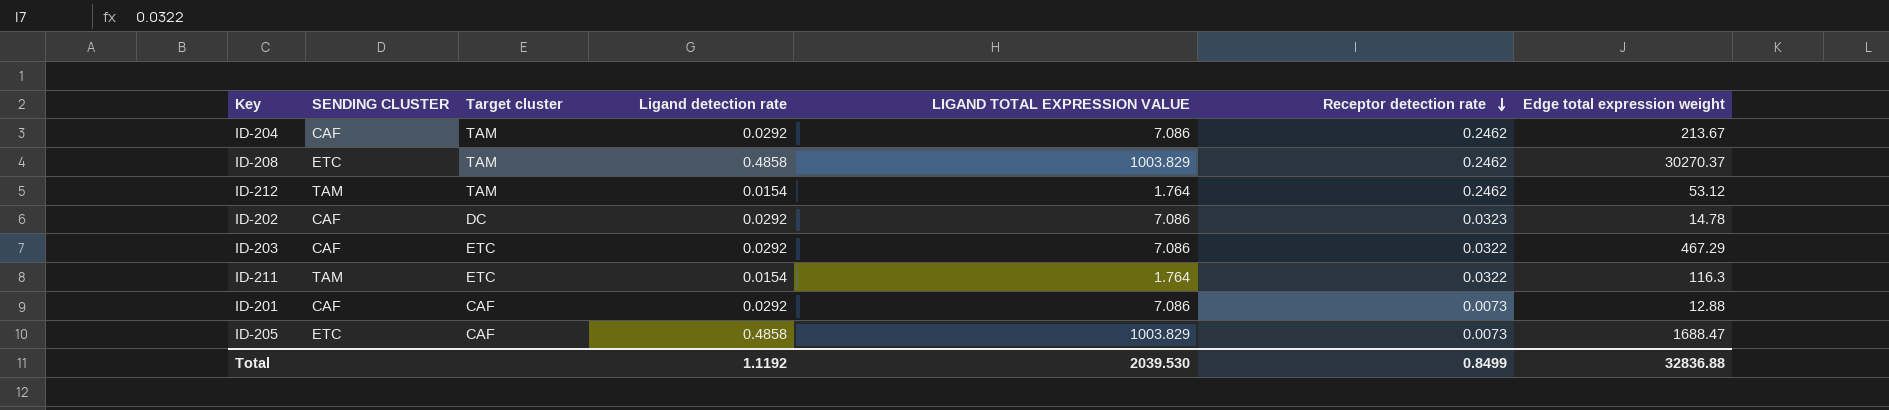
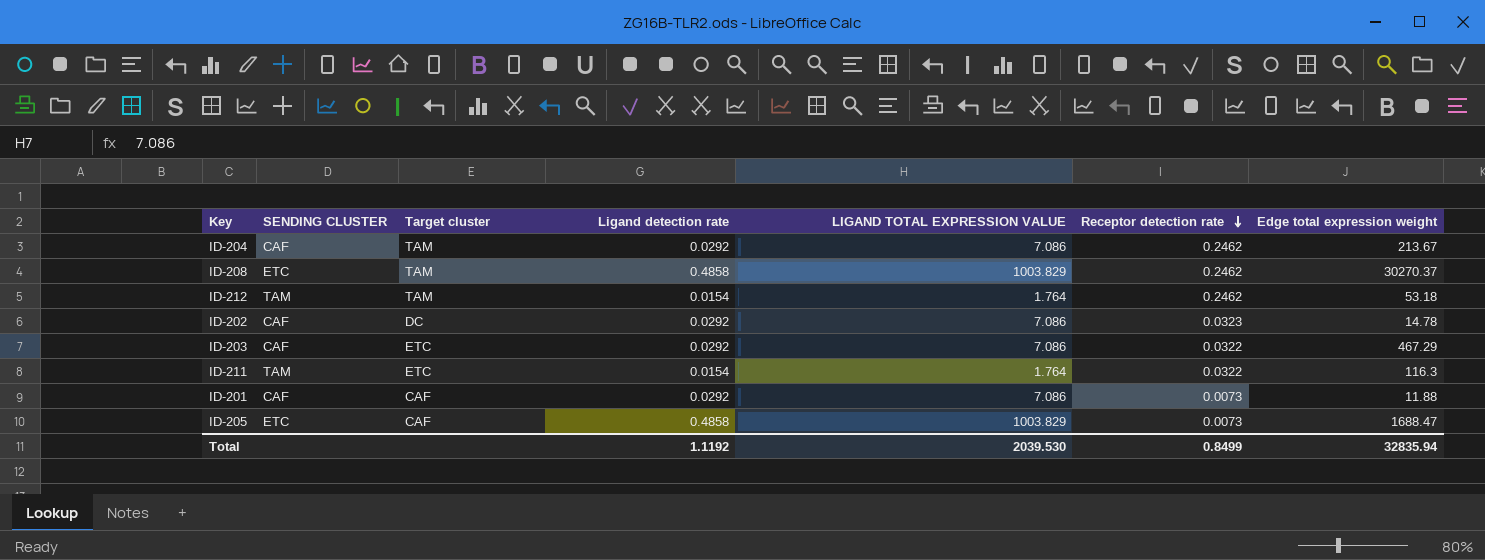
ID-212 | Edge total expression weight: 53.12 -> 53.18
ID-201 | Edge total expression weight: 12.88 -> 11.88
Total | Edge total expression weight: 32836.88 -> 32835.94

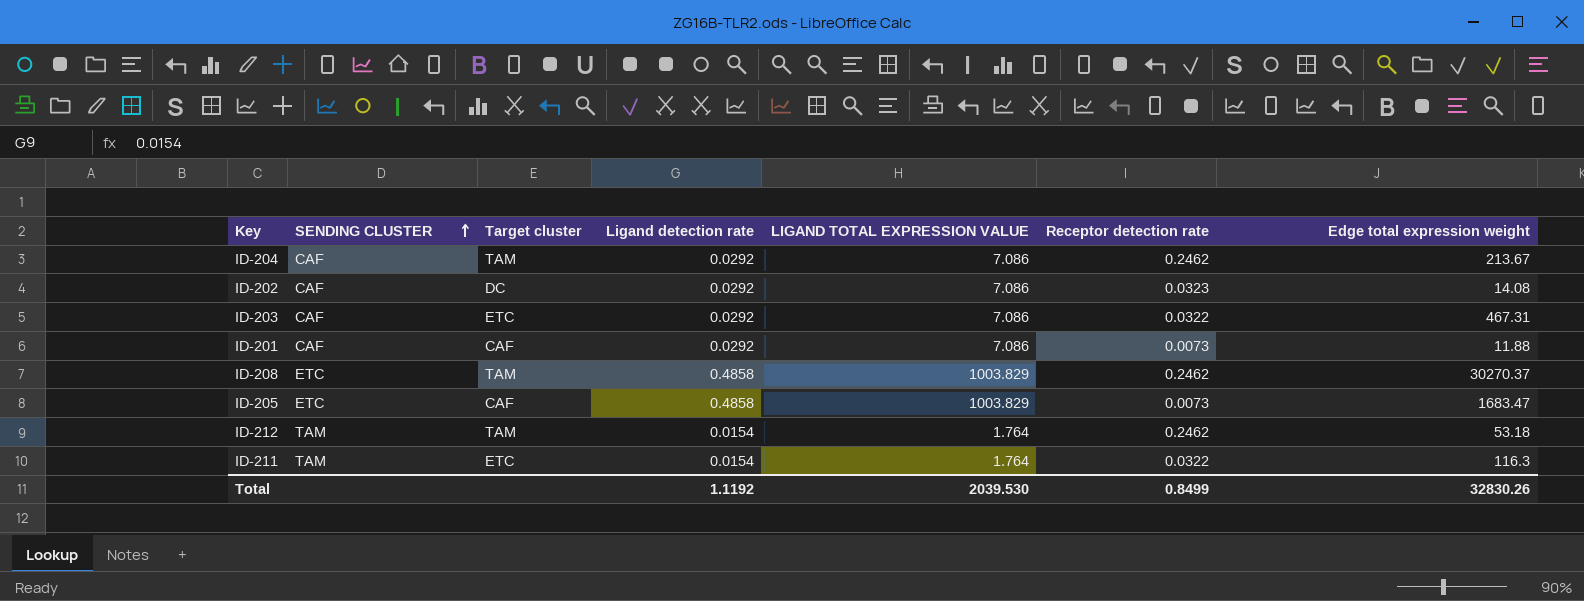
row order: Receptor detection rate descending -> SENDING CLUSTER ascending
ID-202 | Edge total expression weight: 14.78 -> 14.08
ID-203 | Edge total expression weight: 467.29 -> 467.31
ID-205 | Edge total expression weight: 1688.47 -> 1683.47
Total | Edge total expression weight: 32835.94 -> 32830.26

